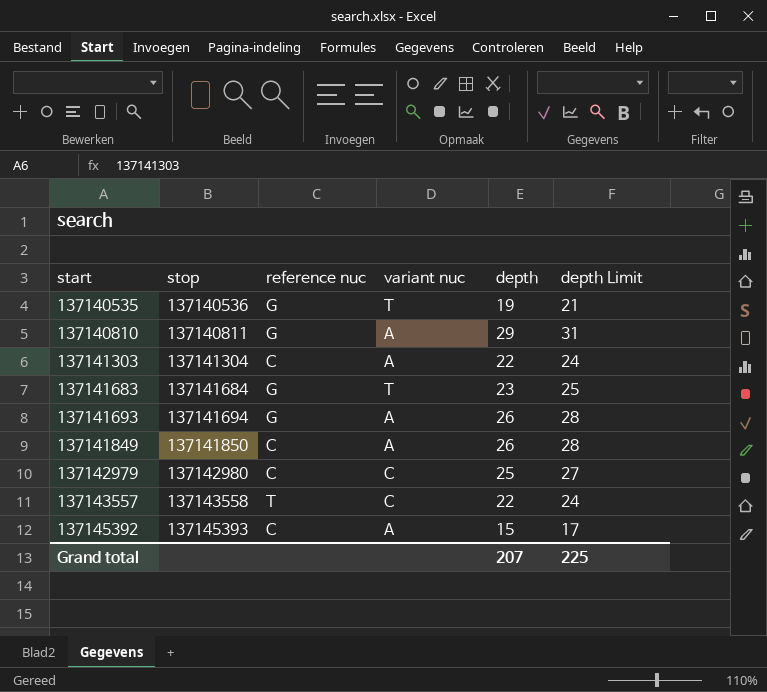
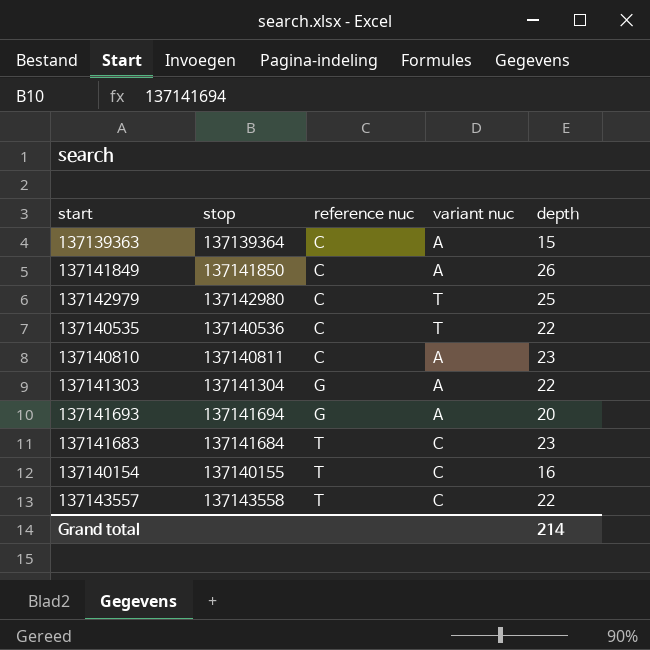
row order: start ascending -> reference nuc ascending
column depth Limit | formula: [depth] + 2 -> none
row 137145392: 137145393 | C | A | 15 | 17 -> none
row 137139363: none -> 137139364 | C | A | 15
137142979 | variant nuc: C -> T
137140535 | reference nuc: G -> C
137140535 | depth: 19 -> 22
137140810 | reference nuc: G -> C
137140810 | depth: 29 -> 23
137141303 | reference nuc: C -> G
137141693 | depth: 26 -> 20
137141683 | reference nuc: G -> T
137141683 | variant nuc: T -> C
row 137140154: none -> 137140155 | T | C | 16
Grand total | depth: 207 -> 214

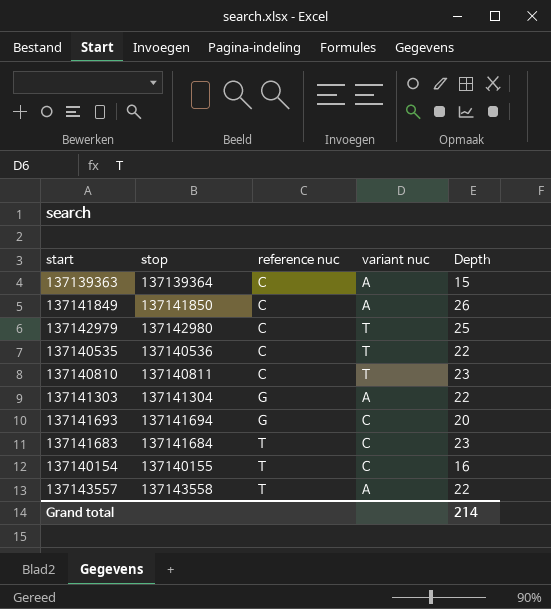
column name: depth -> Depth
137140810 | variant nuc: A -> T
137141693 | variant nuc: A -> C
137143557 | variant nuc: C -> A

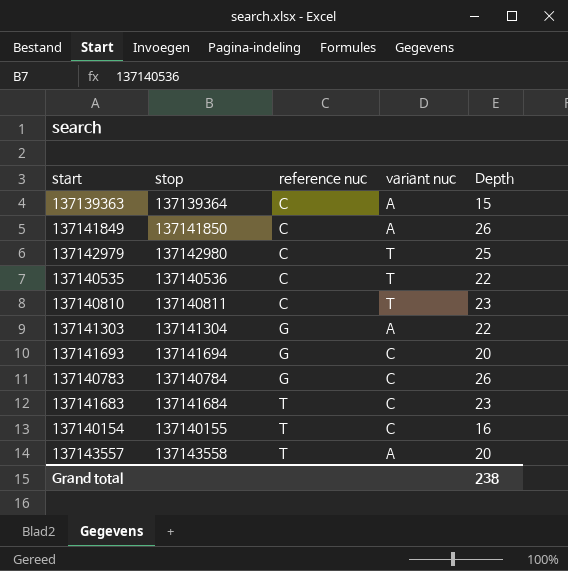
row 137140783: none -> 137140784 | G | C | 26
137143557 | Depth: 22 -> 20
Grand total | Depth: 214 -> 238

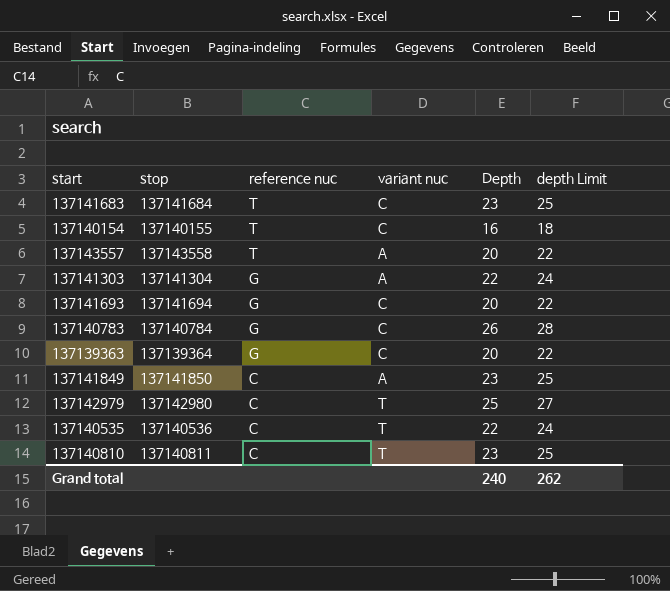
row order: reference nuc ascending -> reference nuc descending
column depth Limit | formula: none -> [Depth] + 2
137139363 | reference nuc: C -> G
137139363 | variant nuc: A -> C
137139363 | Depth: 15 -> 20
137141849 | Depth: 26 -> 23
Grand total | Depth: 238 -> 240

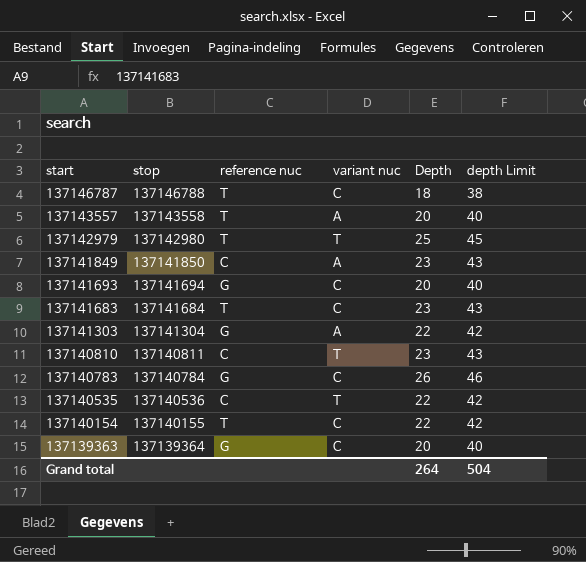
row order: reference nuc descending -> start descending
column depth Limit | formula: [Depth] + 2 -> [Depth] + 20
row 137146787: none -> 137146788 | T | C | 18 | 38
137142979 | reference nuc: C -> T
137140154 | Depth: 16 -> 22
Grand total | Depth: 240 -> 264
Grand total | depth Limit: 262 -> 504

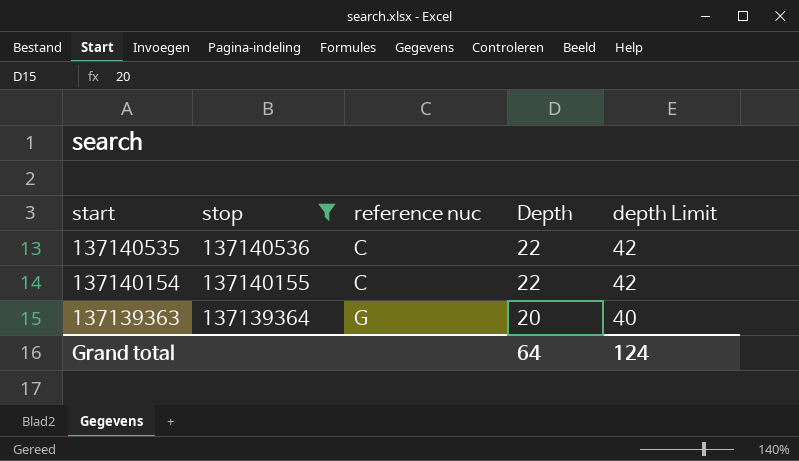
filter: none -> stop <= 137140536
column variant nuc | position: 4 -> none
137140154 | reference nuc: T -> C
Grand total | Depth: 264 -> 64
Grand total | depth Limit: 504 -> 124

